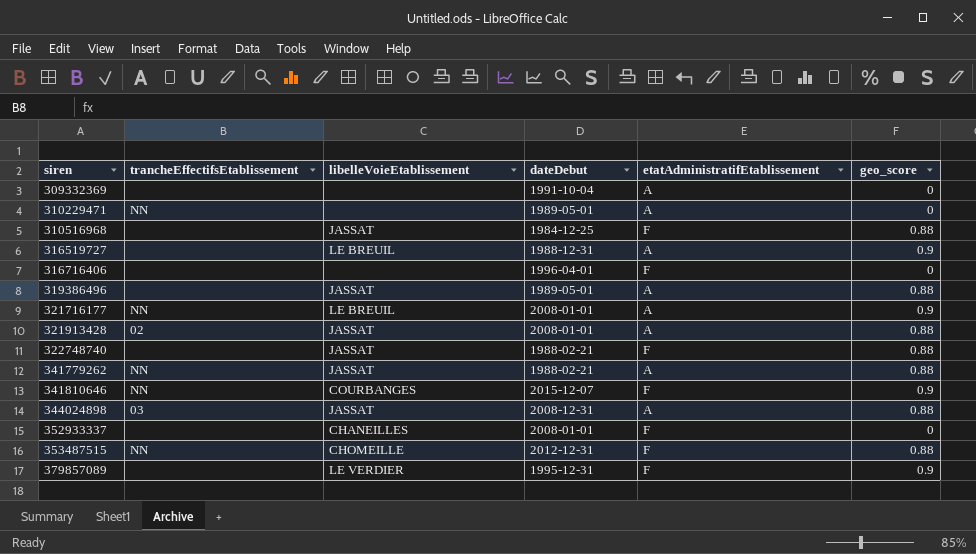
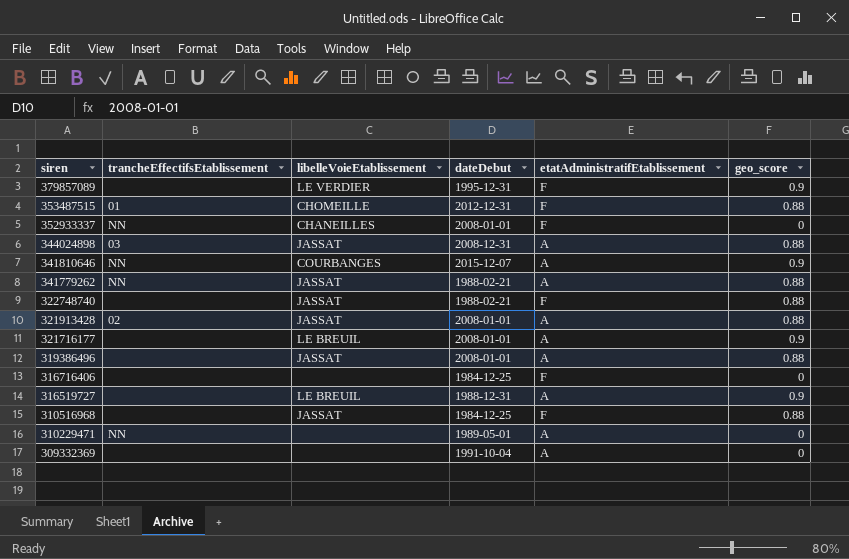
row order: siren ascending -> siren descending
353487515 | trancheEffectifsEtablissement: NN -> 01
352933337 | trancheEffectifsEtablissement: none -> NN
341810646 | etatAdministratifEtablissement: F -> A
321716177 | trancheEffectifsEtablissement: NN -> none
319386496 | dateDebut: 1989-05-01 -> 2008-01-01
316716406 | dateDebut: 1996-04-01 -> 1984-12-25

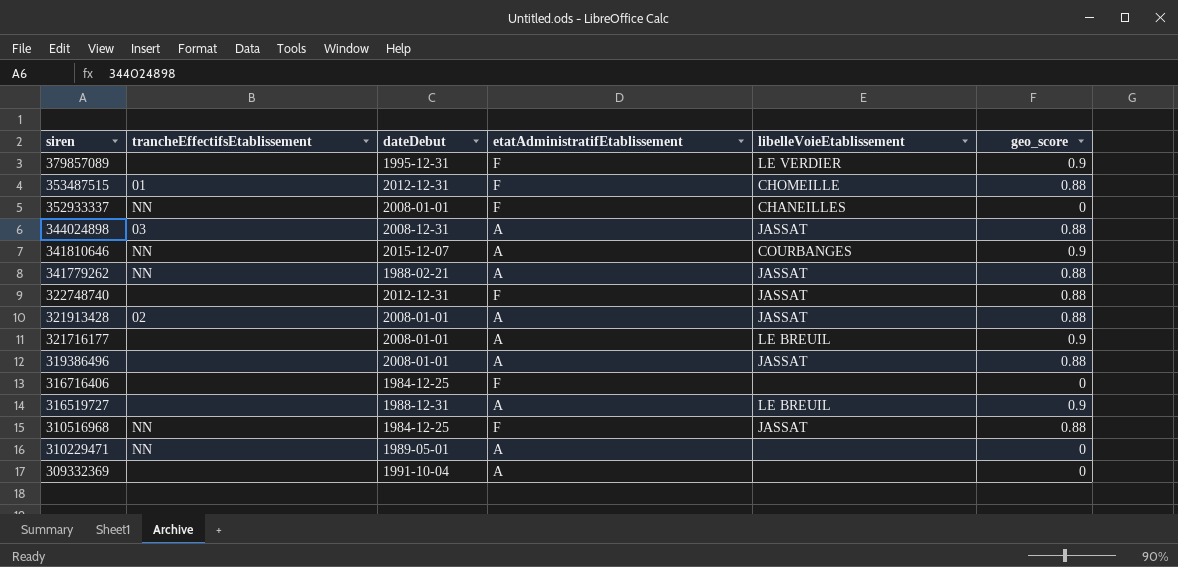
column libelleVoieEtablissement | position: 3 -> 5
322748740 | dateDebut: 1988-02-21 -> 2012-12-31
310516968 | trancheEffectifsEtablissement: none -> NN

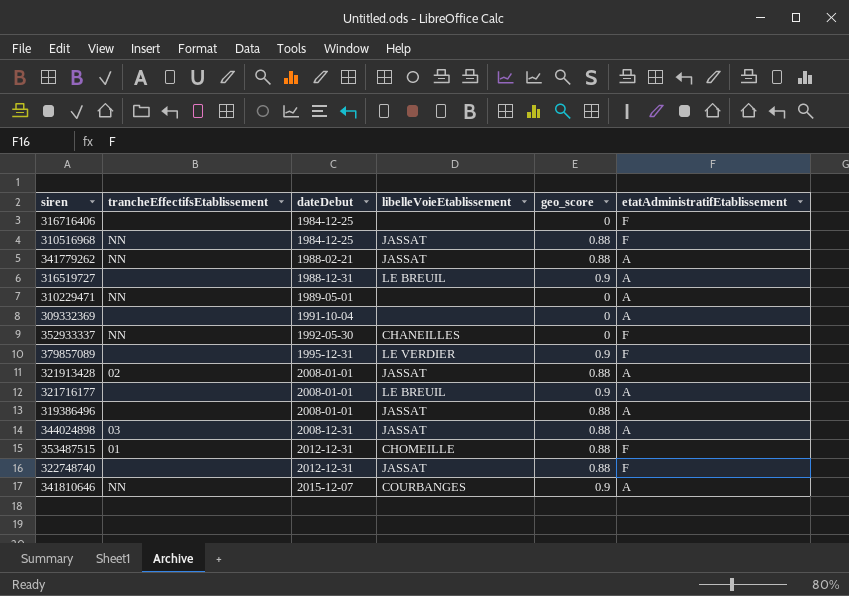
row order: siren descending -> dateDebut ascending
column etatAdministratifEtablissement | position: 4 -> 6
352933337 | dateDebut: 2008-01-01 -> 1992-05-30

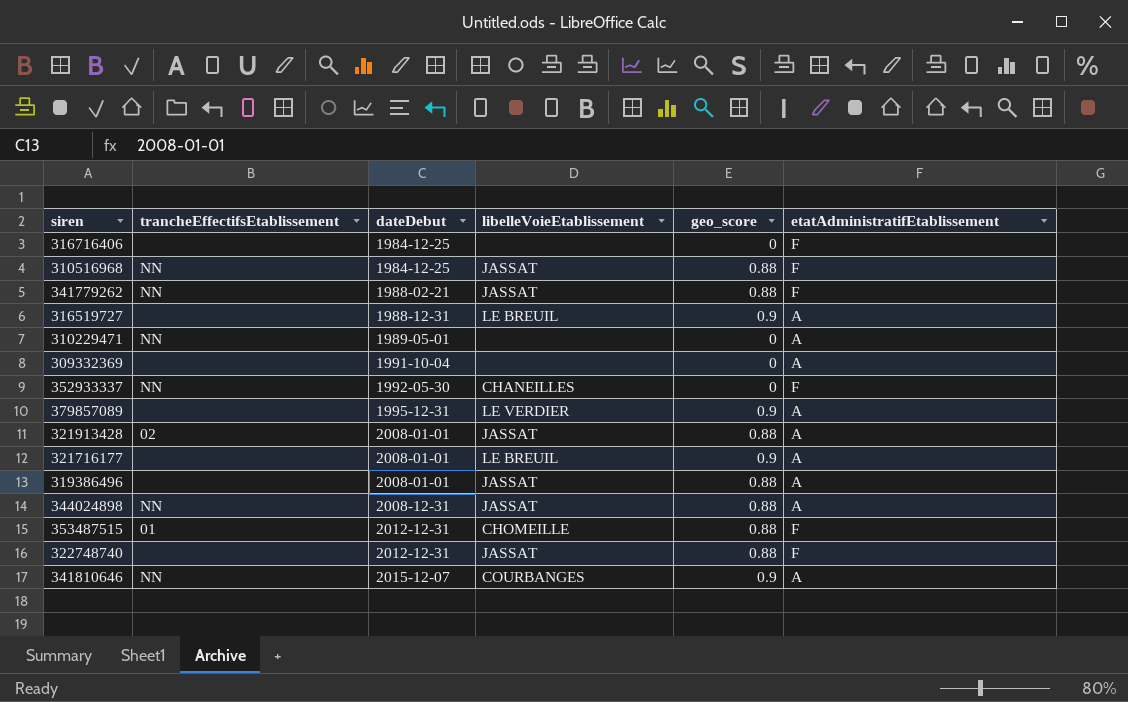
341779262 | etatAdministratifEtablissement: A -> F
379857089 | etatAdministratifEtablissement: F -> A
344024898 | trancheEffectifsEtablissement: 03 -> NN

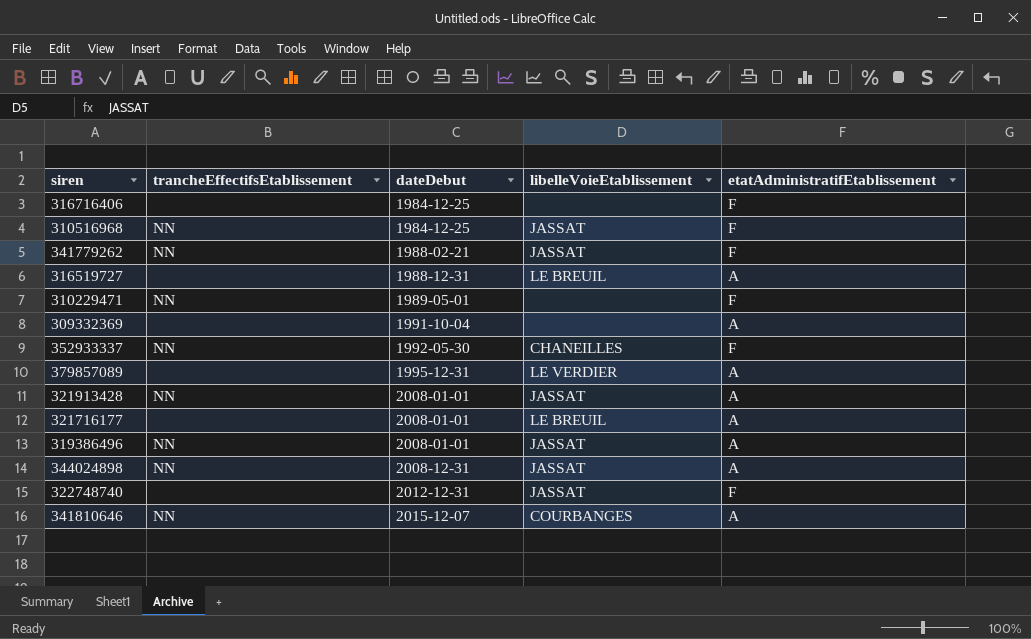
column geo_score | position: 5 -> none
row 353487515: 01 | 2012-12-31 | CHOMEILLE | 0.88 | F -> none
310229471 | etatAdministratifEtablissement: A -> F
321913428 | trancheEffectifsEtablissement: 02 -> NN
319386496 | trancheEffectifsEtablissement: none -> NN

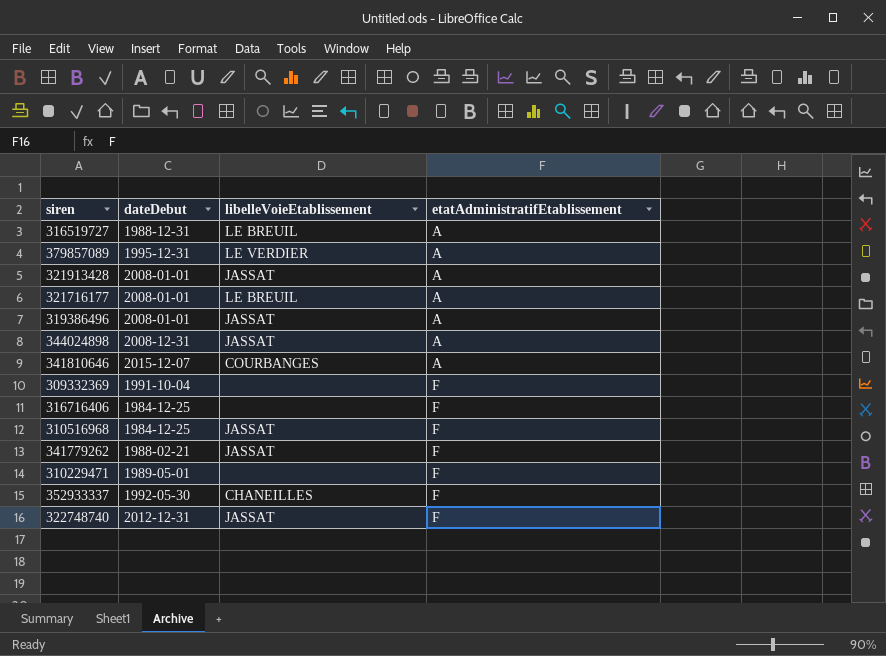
row order: dateDebut ascending -> etatAdministratifEtablissement ascending
column trancheEffectifsEtablissement | position: 2 -> none
309332369 | etatAdministratifEtablissement: A -> F

